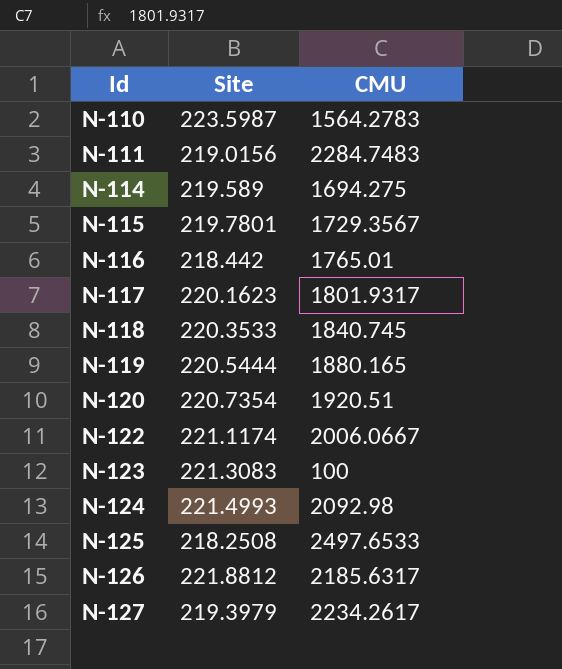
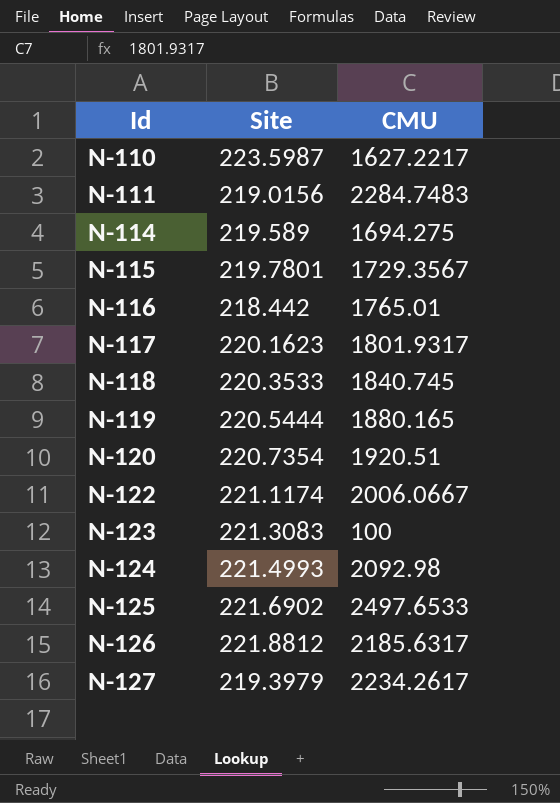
N-110 | CMU: 1564.2783 -> 1627.2217
N-125 | Site: 218.2508 -> 221.6902

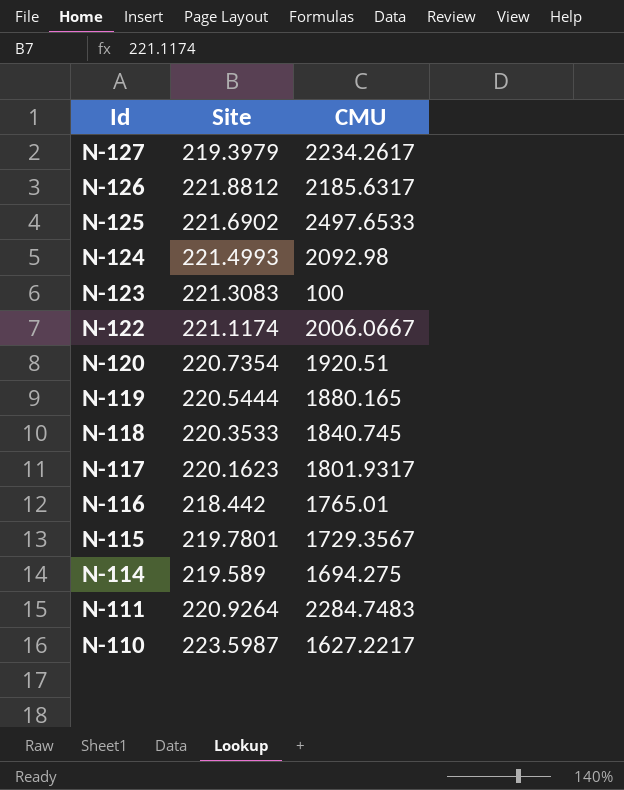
row order: Id ascending -> Id descending
N-111 | Site: 219.0156 -> 220.9264

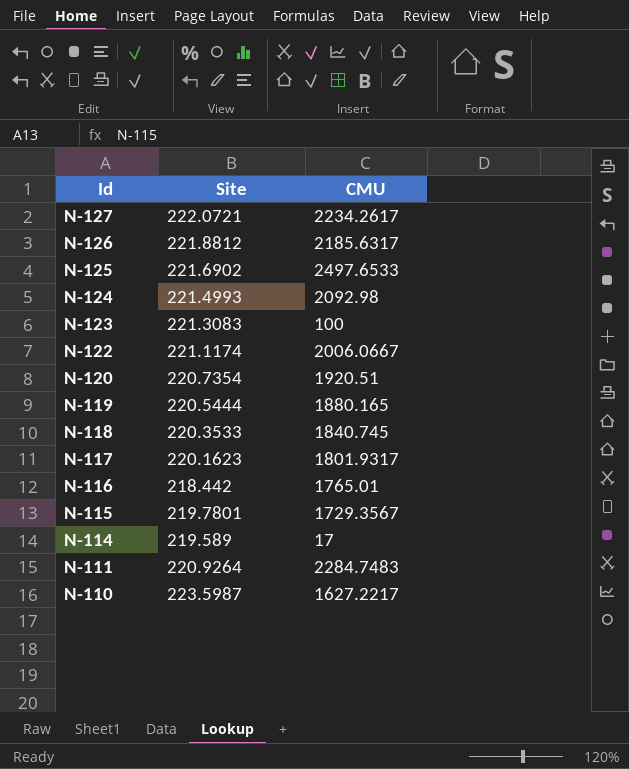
N-127 | Site: 219.3979 -> 222.0721
N-114 | CMU: 1694.275 -> 17

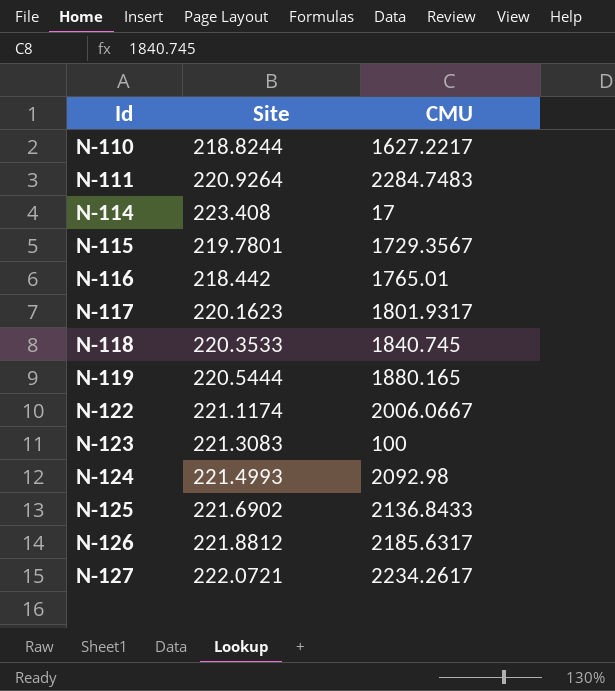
row order: Id descending -> Id ascending
row N-120: 220.7354 | 1920.51 -> none
N-110 | Site: 223.5987 -> 218.8244
N-114 | Site: 219.589 -> 223.408
N-125 | CMU: 2497.6533 -> 2136.8433

